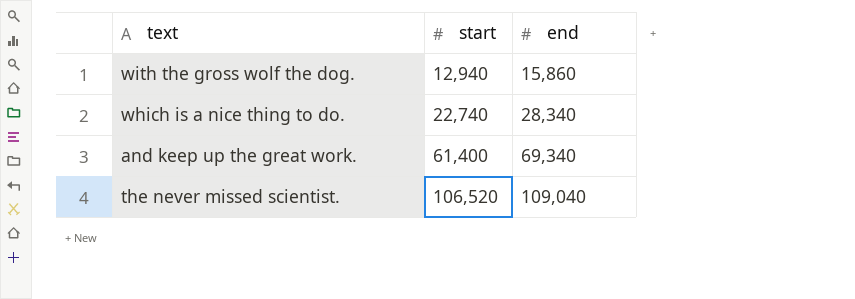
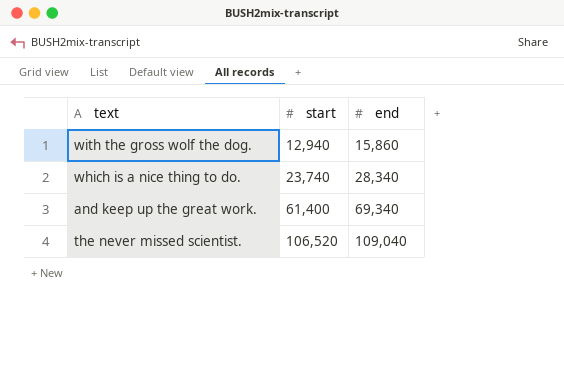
which is a nice thing to do. | start: 22,740 -> 23,740

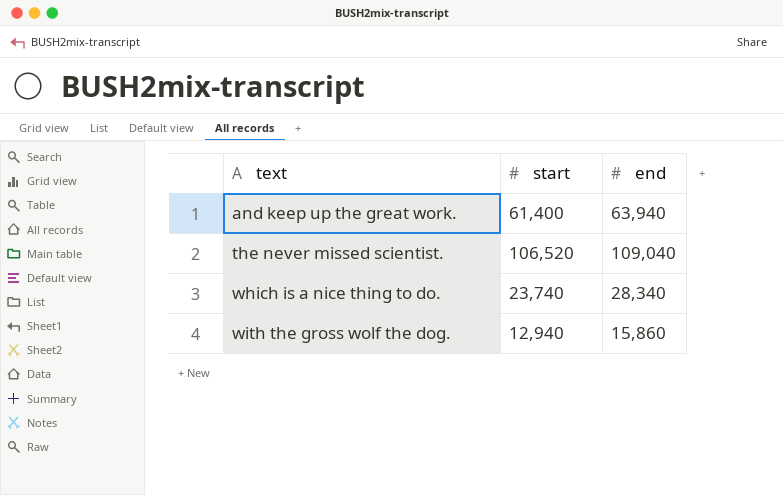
row order: start ascending -> text ascending
and keep up the great work. | end: 69,340 -> 63,940

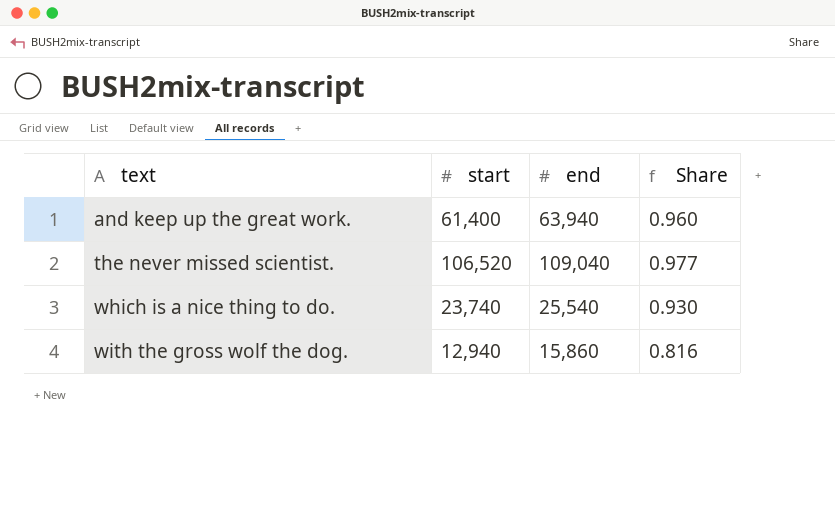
column Share | formula: none -> [start] / [end]
which is a nice thing to do. | end: 28,340 -> 25,540

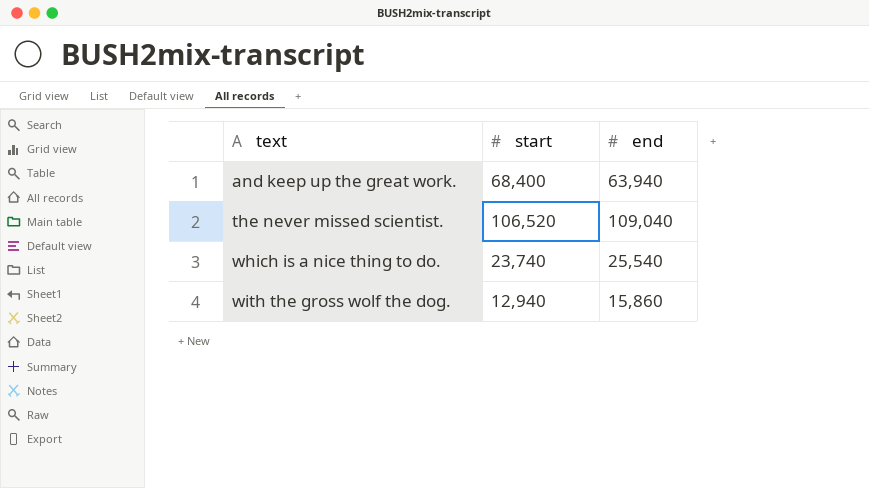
column Share | formula: [start] / [end] -> none
and keep up the great work. | start: 61,400 -> 68,400

